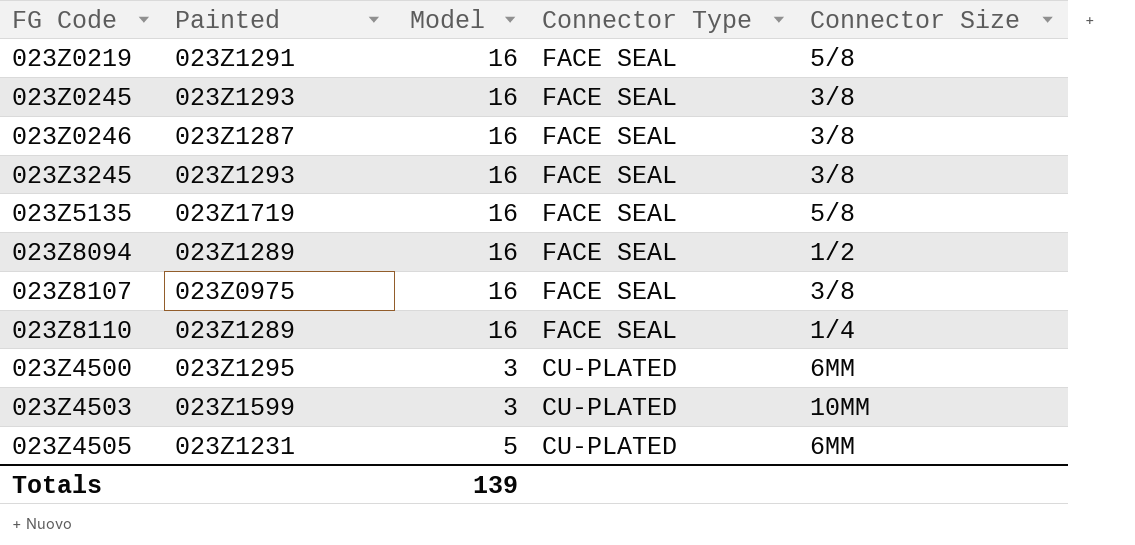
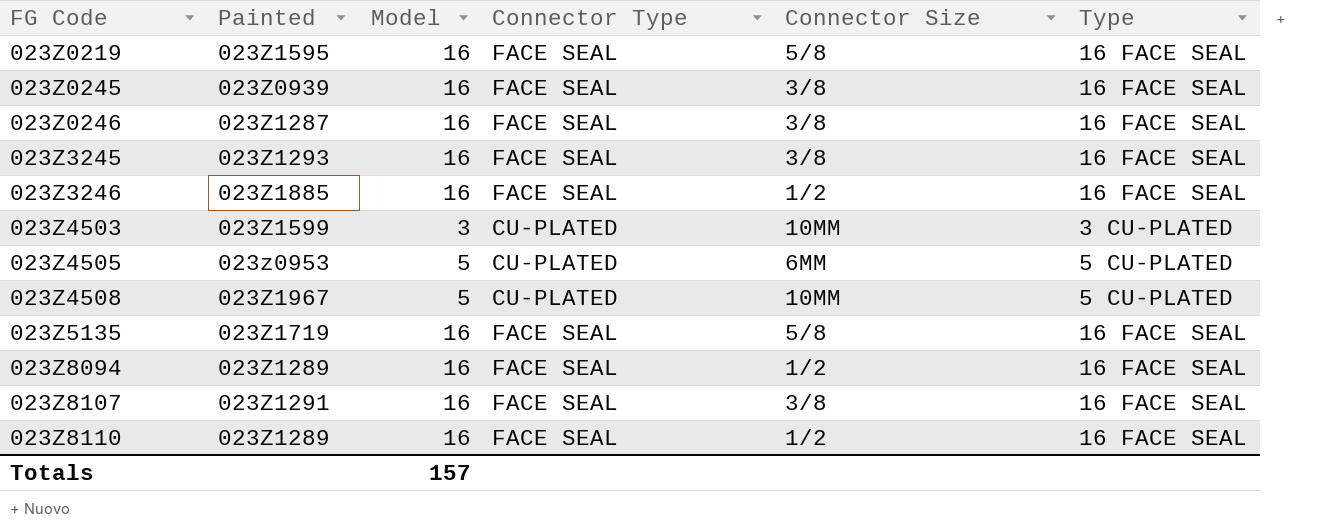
row order: Connector Type descending -> FG Code ascending
column Type | position: none -> 6
row 023Z4500: 023Z1295 | 3 | CU-PLATED | 6MM -> none
023Z0219 | Painted: 023Z1291 -> 023Z1595
023Z0245 | Painted: 023Z1293 -> 023Z0939
row 023Z3246: none -> 023Z1885 | 16 | FACE SEAL | 1/2 | 16 FACE SEAL
023Z4505 | Painted: 023Z1231 -> 023z0953
row 023Z4508: none -> 023Z1967 | 5 | CU-PLATED | 10MM | 5 CU-PLATED
023Z8107 | Painted: 023Z0975 -> 023Z1291
023Z8110 | Connector Size: 1/4 -> 1/2
Totals | Model: 139 -> 157

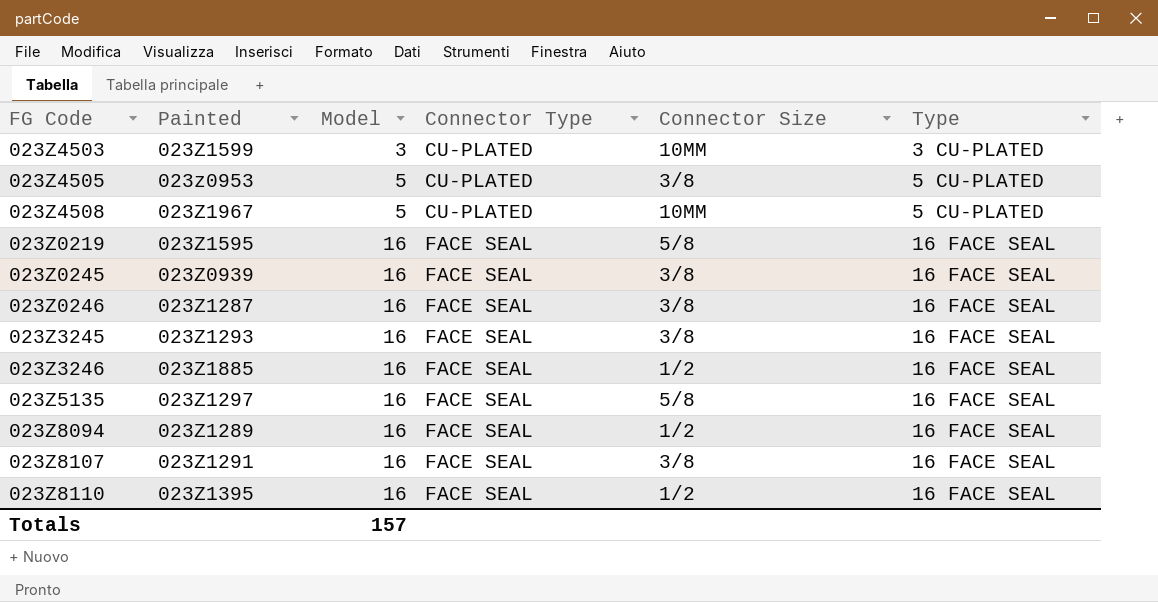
row order: FG Code ascending -> Model ascending
023Z4505 | Connector Size: 6MM -> 3/8
023Z5135 | Painted: 023Z1719 -> 023Z1297
023Z8110 | Painted: 023Z1289 -> 023Z1395

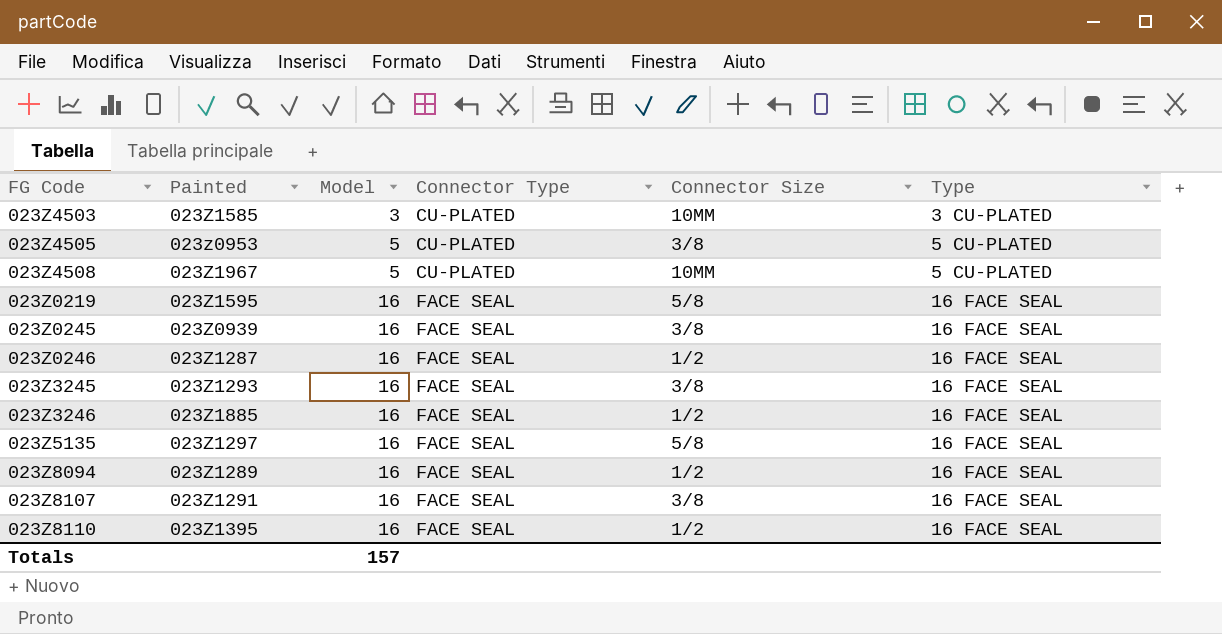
023Z4503 | Painted: 023Z1599 -> 023Z1585
023Z0246 | Connector Size: 3/8 -> 1/2

